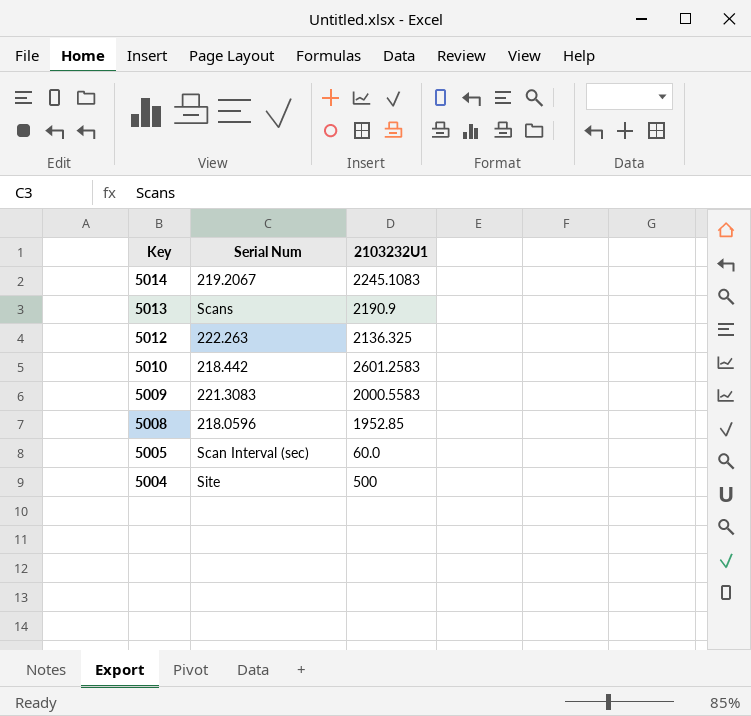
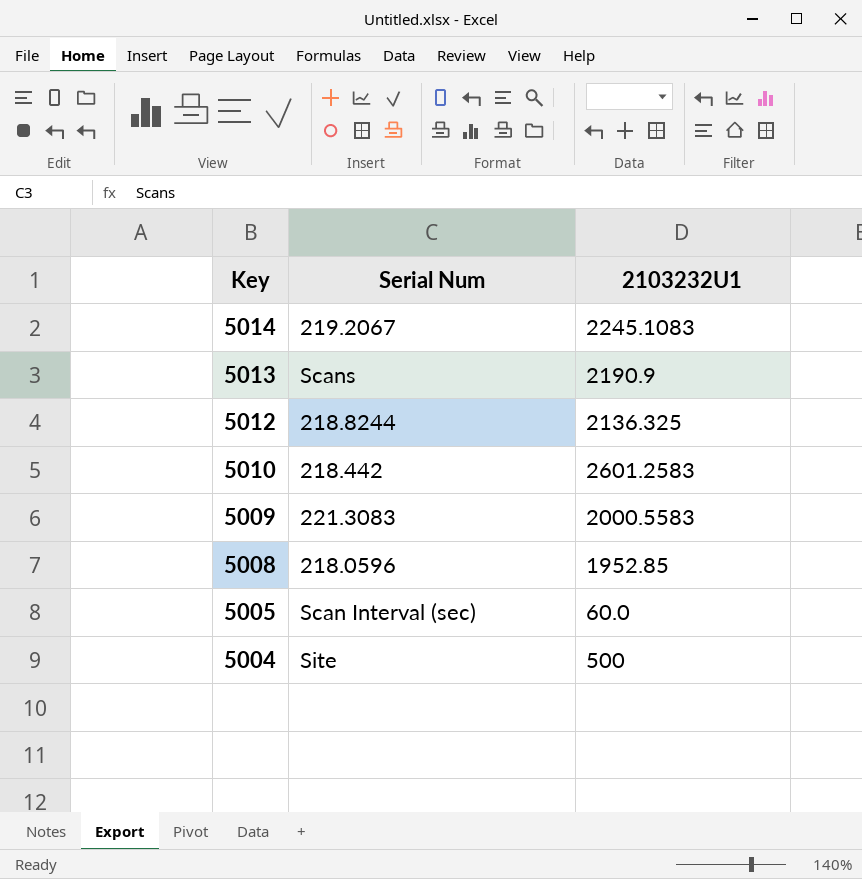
5012 | Serial Num: 222.263 -> 218.8244

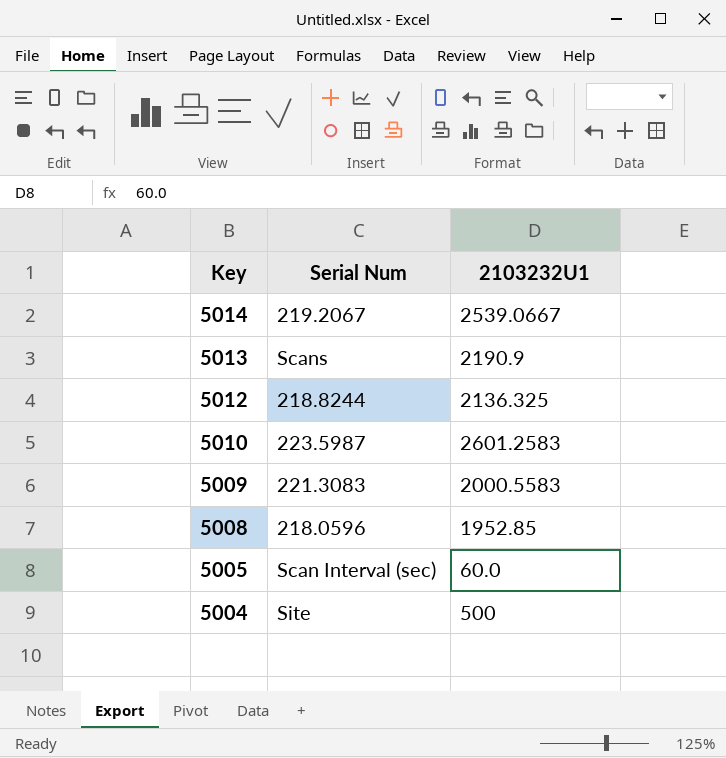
5014 | 2103232U1: 2245.1083 -> 2539.0667
5010 | Serial Num: 218.442 -> 223.5987

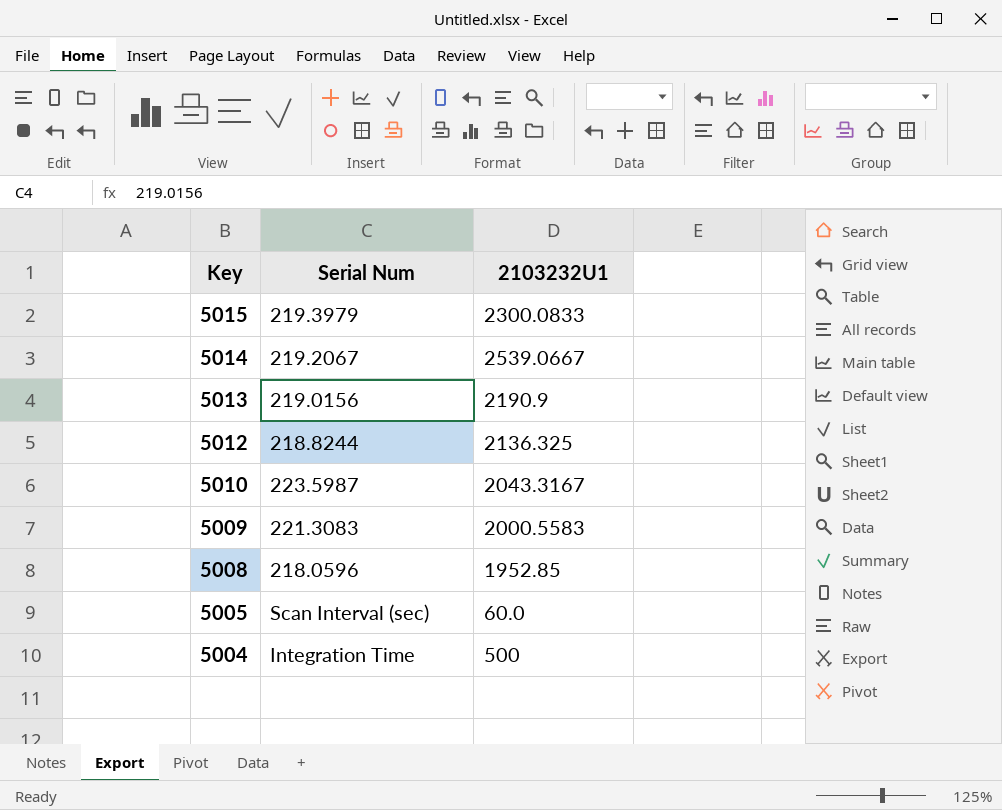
row 5015: none -> 219.3979 | 2300.0833
5013 | Serial Num: Scans -> 219.0156
5010 | 2103232U1: 2601.2583 -> 2043.3167
5004 | Serial Num: Site -> Integration Time

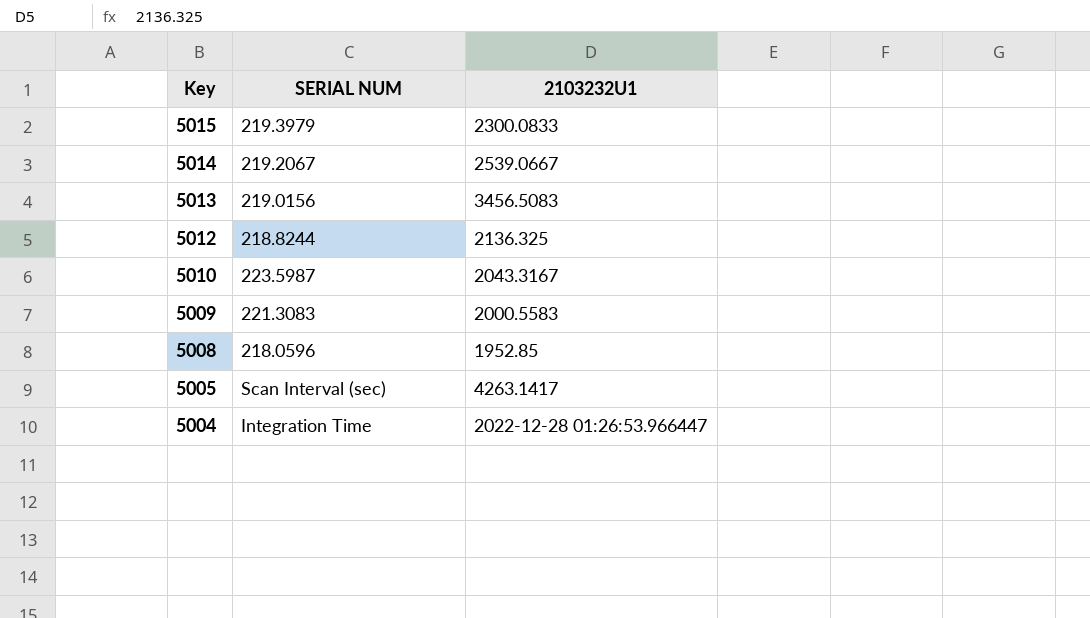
column name: Serial Num -> SERIAL NUM
5013 | 2103232U1: 2190.9 -> 3456.5083
5005 | 2103232U1: 60.0 -> 4263.1417
5004 | 2103232U1: 500 -> 2022-12-28 01:26:53.966447

